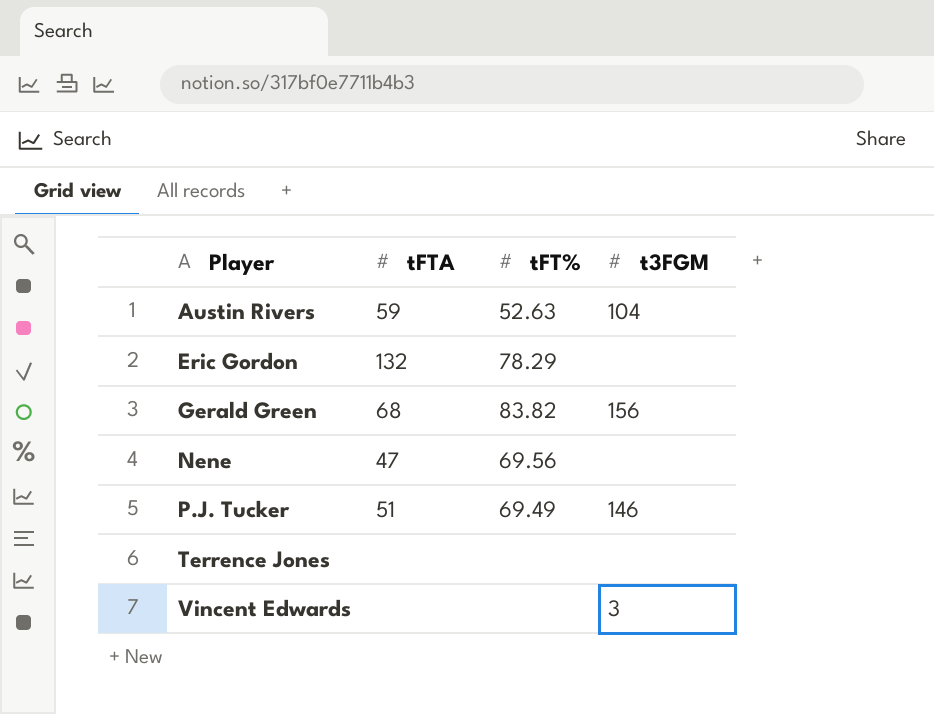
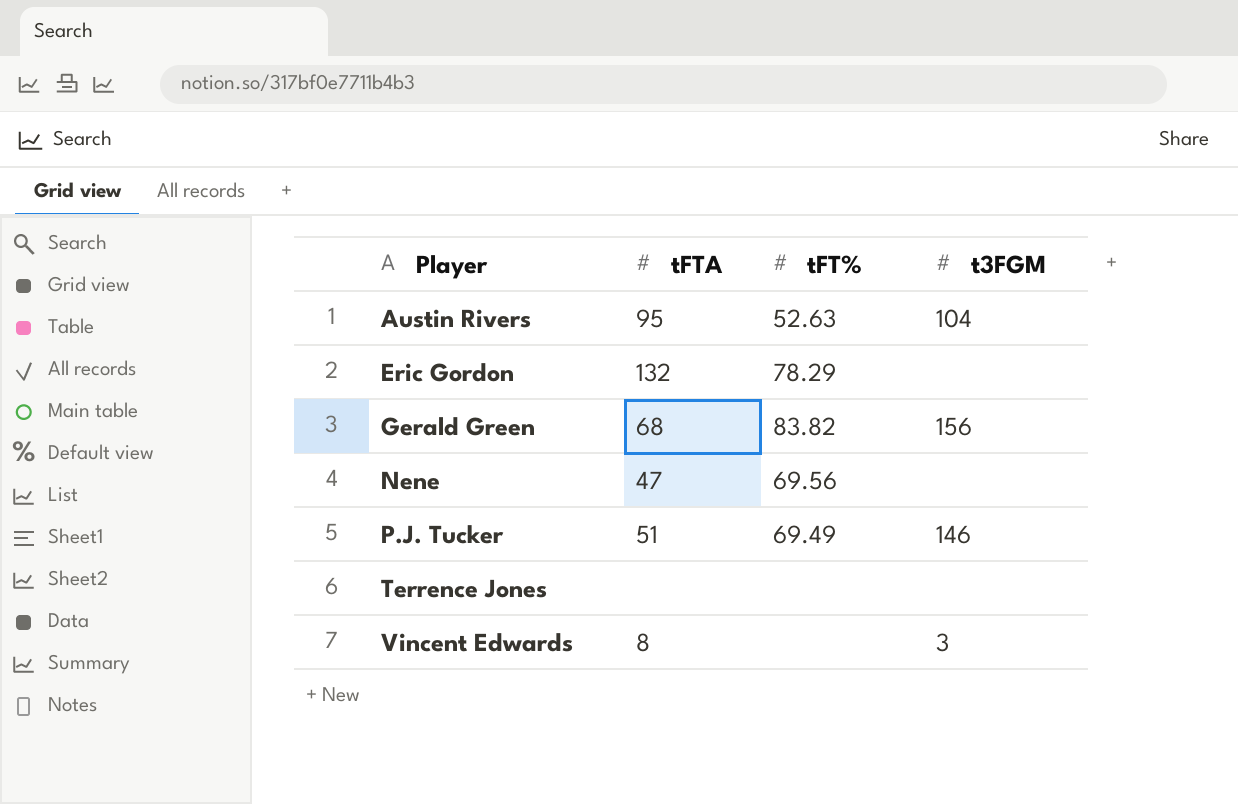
Austin Rivers | tFTA: 59 -> 95
Vincent Edwards | tFTA: none -> 8

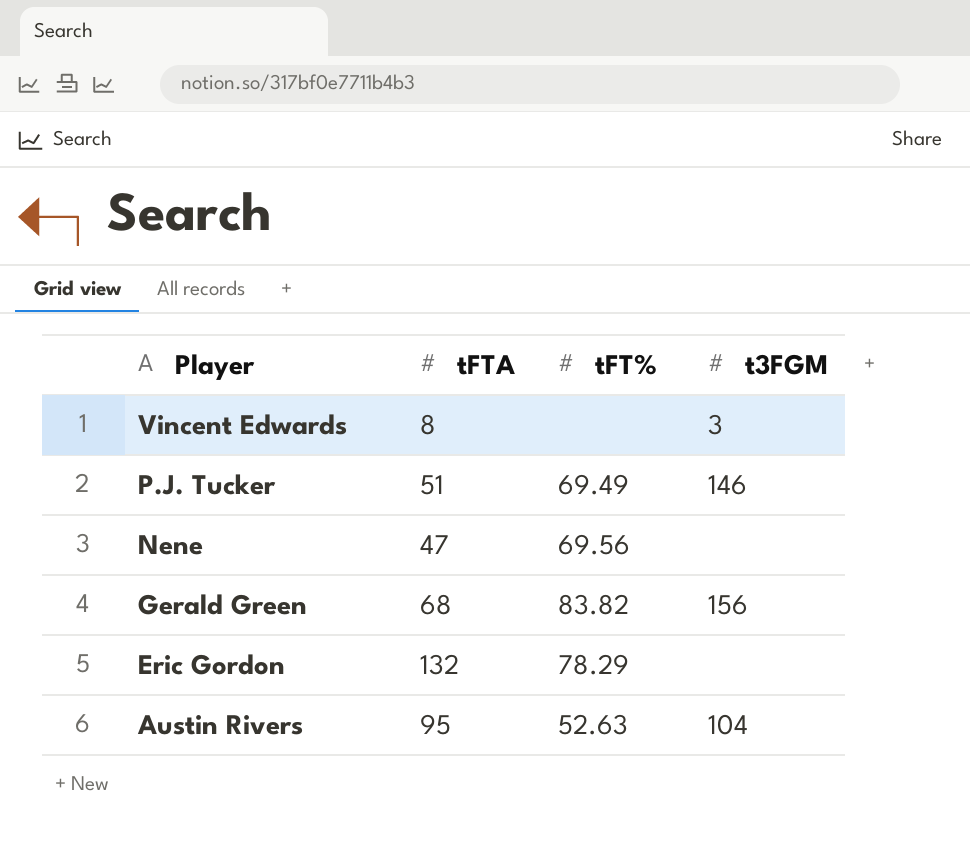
row order: Player ascending -> Player descending
row Terrence Jones: none | none | none -> none

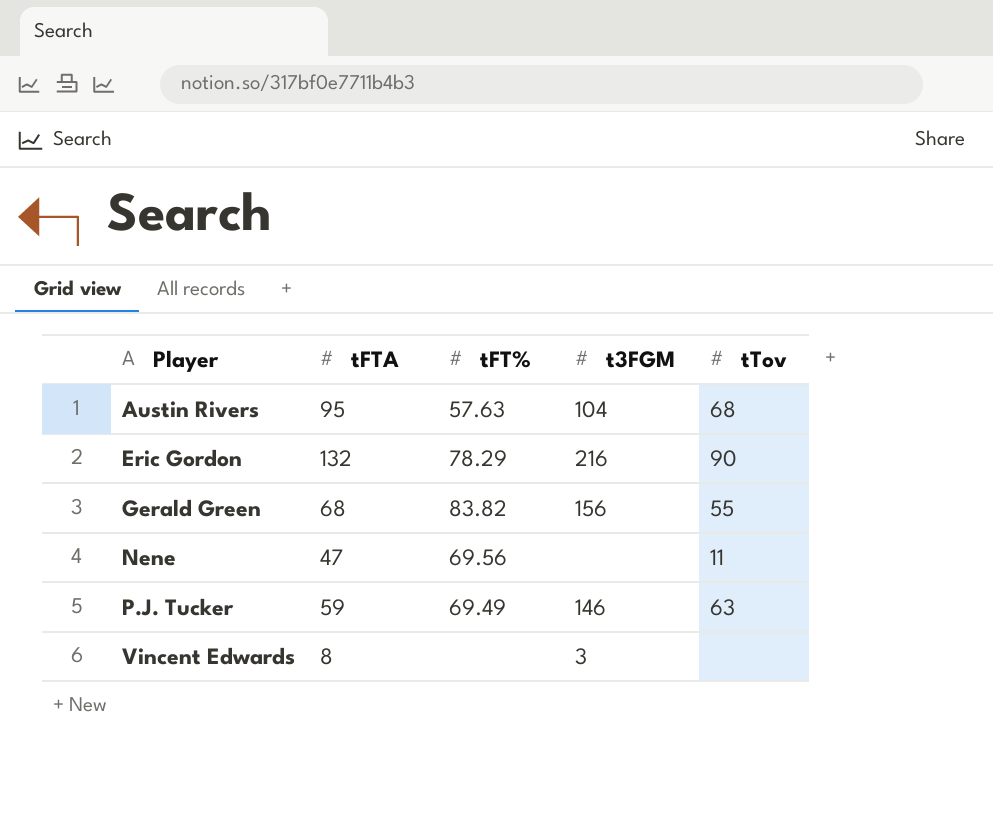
row order: Player descending -> Player ascending
column tTov | position: none -> 5
Austin Rivers | tFT%: 52.63 -> 57.63
Eric Gordon | t3FGM: none -> 216
P.J. Tucker | tFTA: 51 -> 59

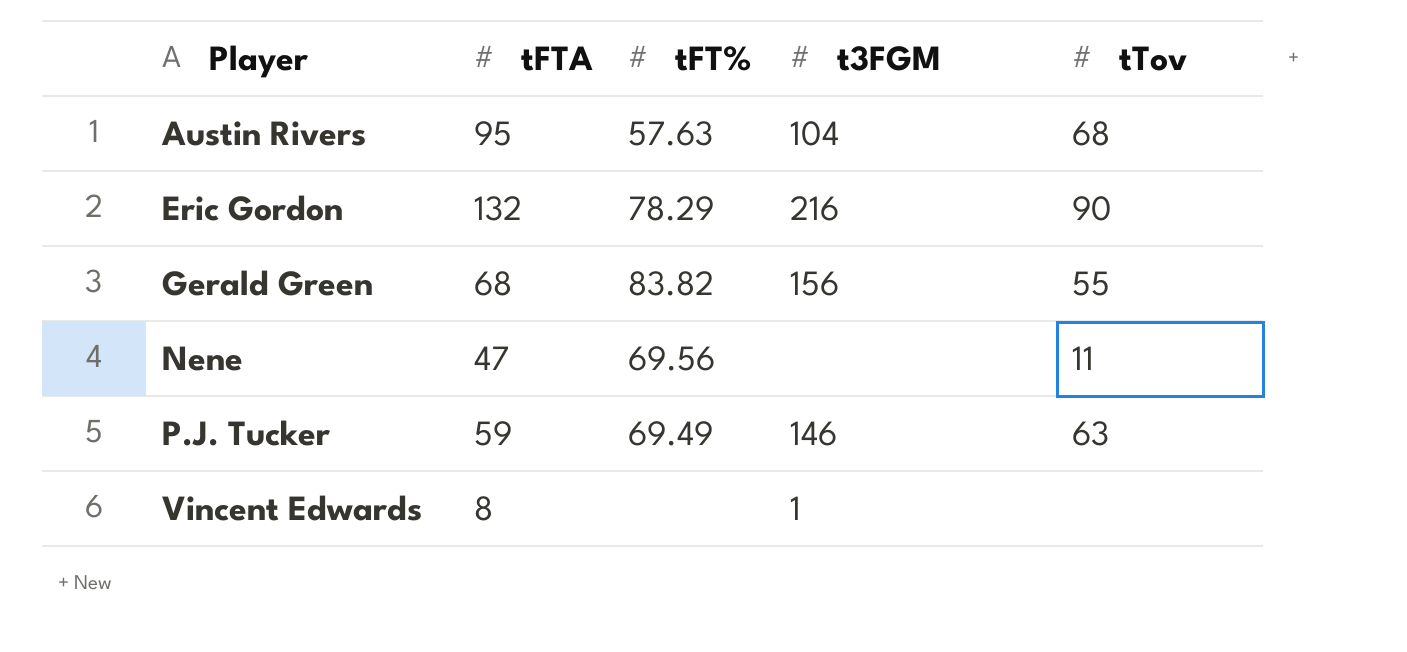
Vincent Edwards | t3FGM: 3 -> 1

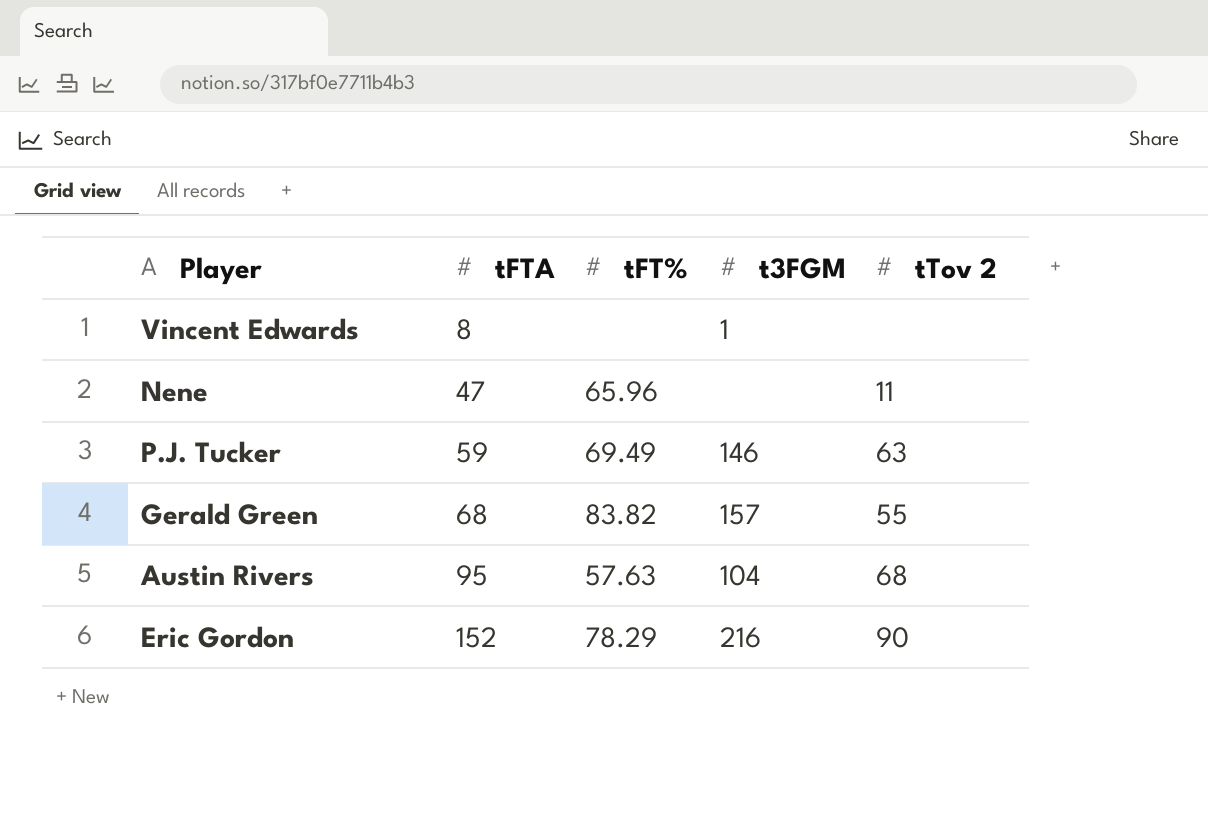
row order: Player ascending -> tFTA ascending
column name: tTov -> tTov 2
Nene | tFT%: 69.56 -> 65.96
Gerald Green | t3FGM: 156 -> 157
Eric Gordon | tFTA: 132 -> 152

